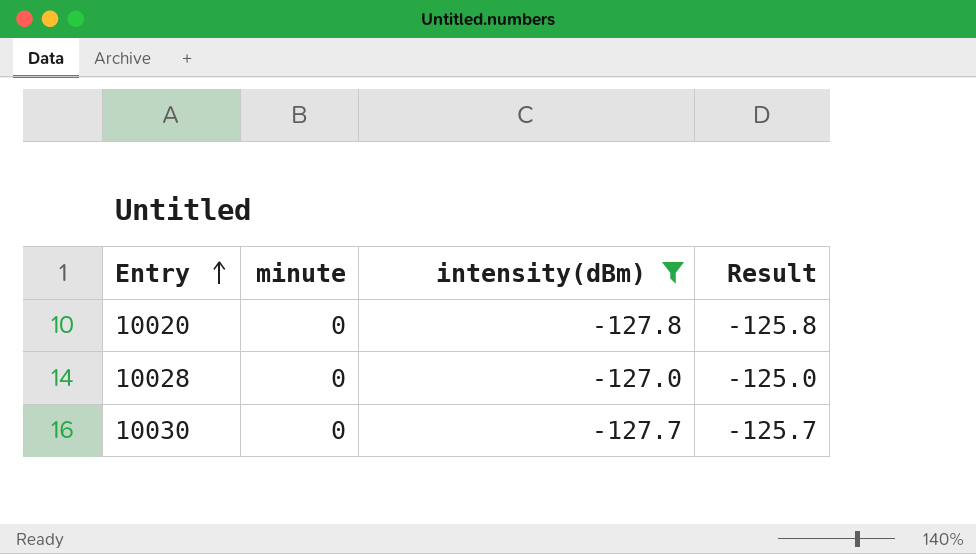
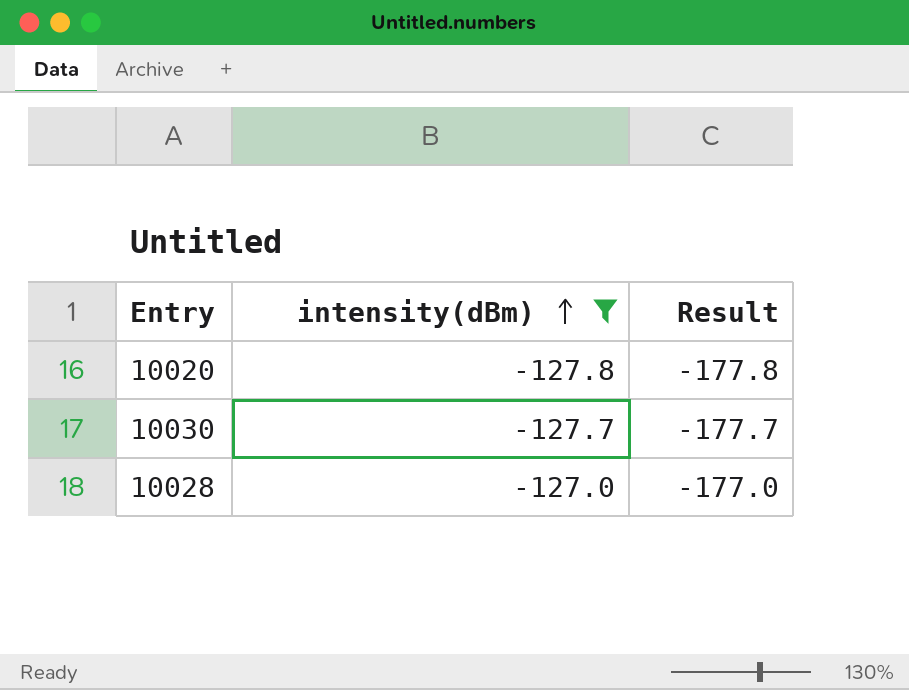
row order: Entry ascending -> intensity(dBm) ascending
column minute | position: 2 -> none
column Result | formula: [intensity(dBm)] + 2 -> [intensity(dBm)] - 50

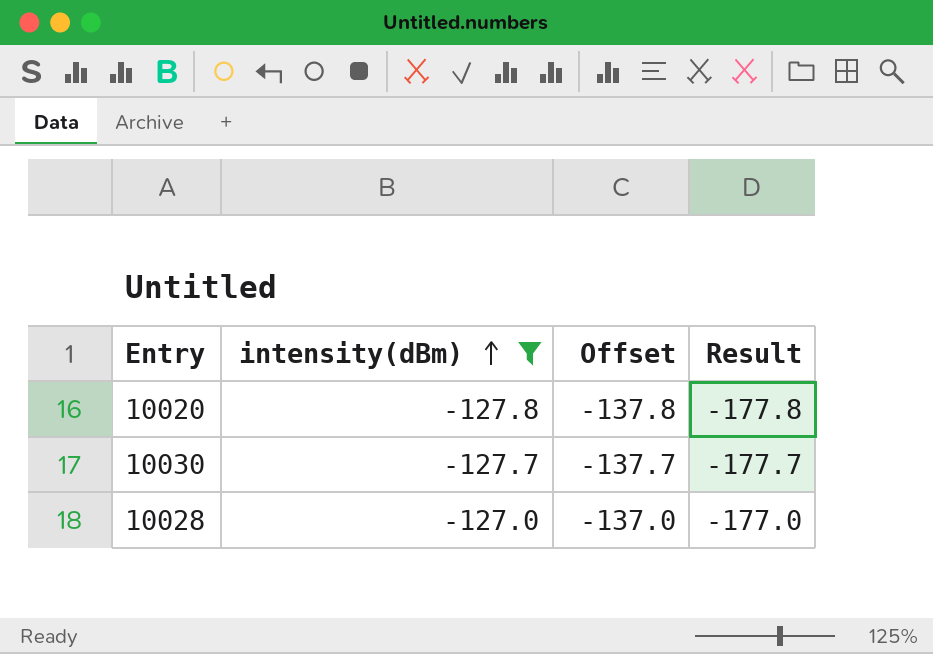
column Offset | formula: none -> [intensity(dBm)] - 10

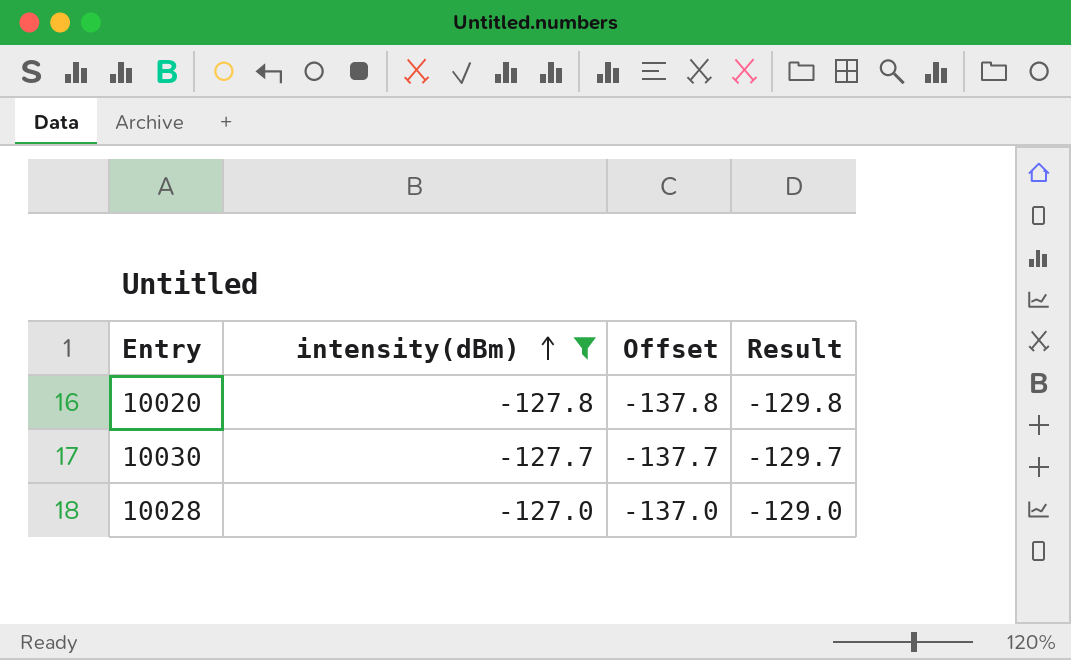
column Result | formula: [intensity(dBm)] - 50 -> [intensity(dBm)] - 2

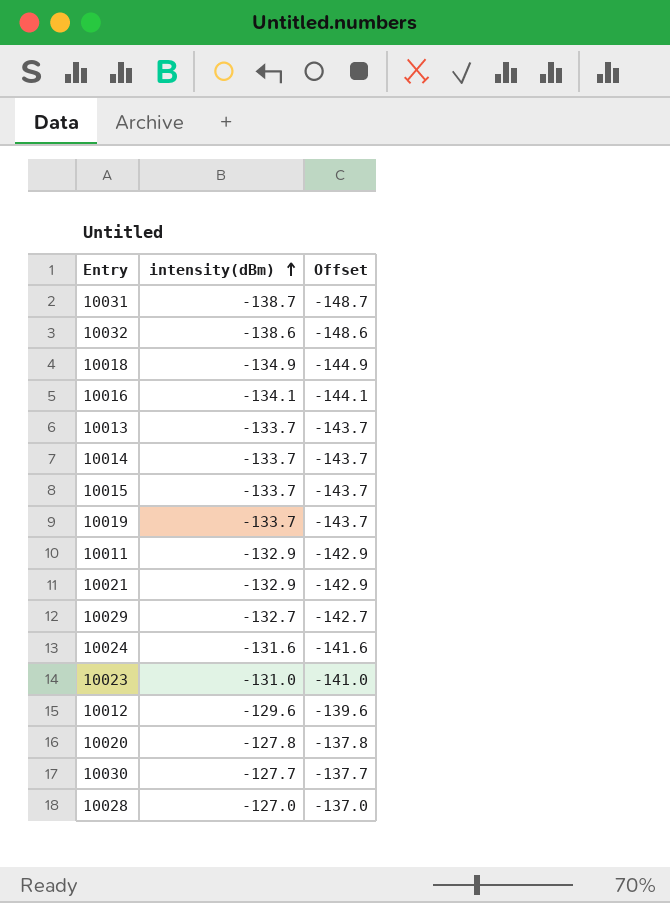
filter: intensity(dBm) >= -127.8 -> none
column Result | formula: [intensity(dBm)] - 2 -> none

